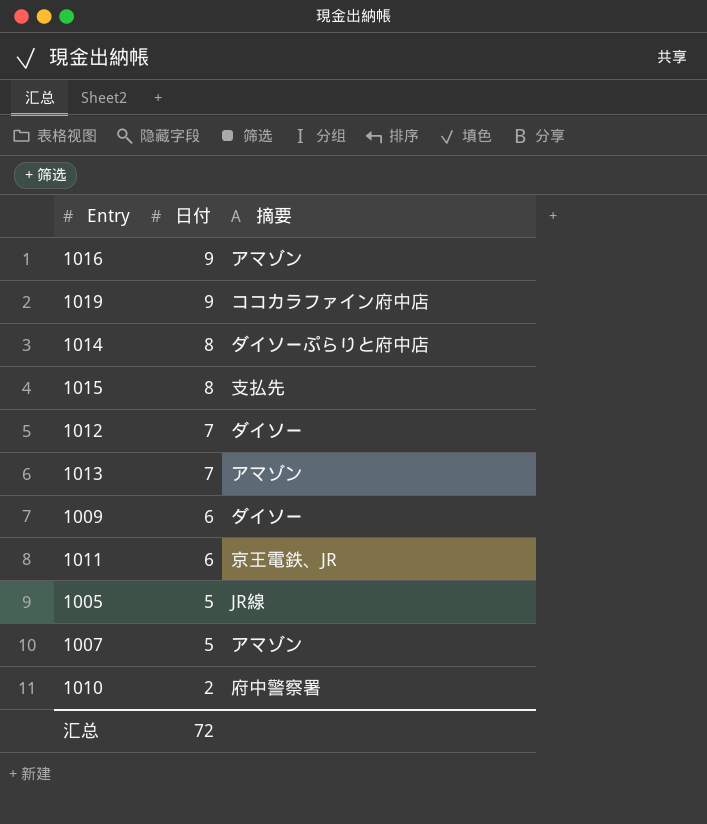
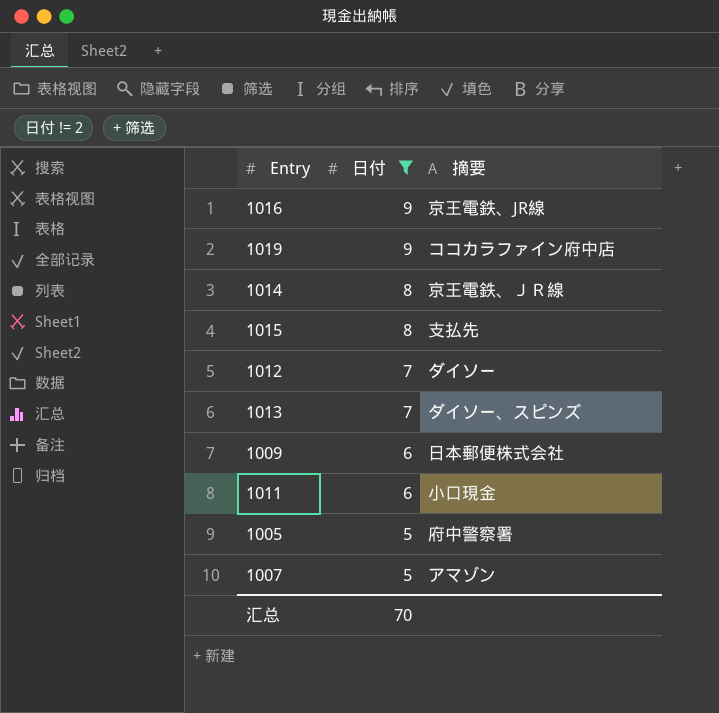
filter: none -> 日付 != 2
1016 | 摘要: アマゾン -> 京王電鉄、JR線
1014 | 摘要: ダイソーぷらりと府中店 -> 京王電鉄、ＪＲ線
1013 | 摘要: アマゾン -> ダイソー、スピンズ
1009 | 摘要: ダイソー -> 日本郵便株式会社
1011 | 摘要: 京王電鉄、JR -> 小口現金
1005 | 摘要: JR線 -> 府中警察署
汇总 | 日付: 72 -> 70

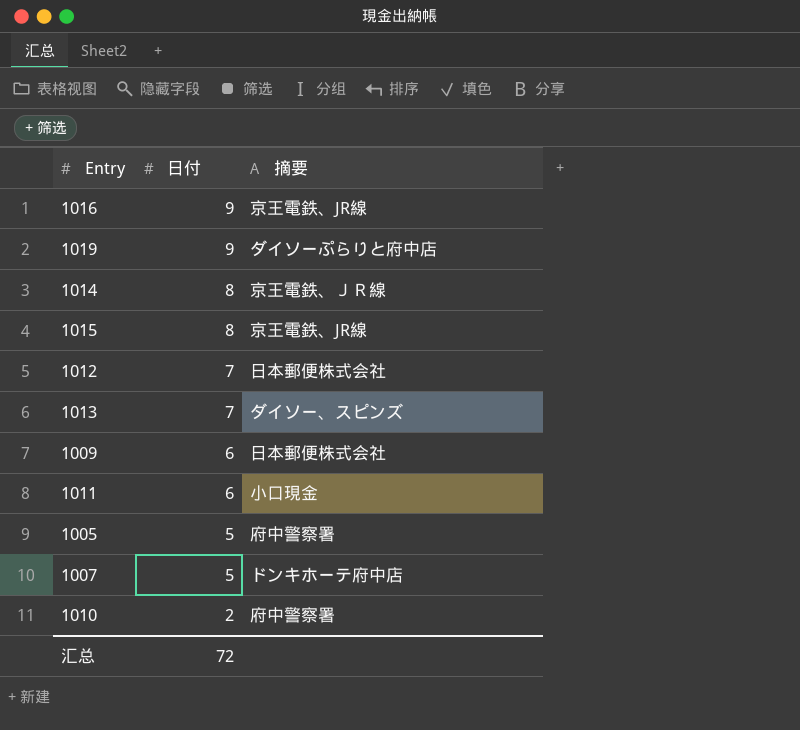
filter: 日付 != 2 -> none
1019 | 摘要: ココカラファイン府中店 -> ダイソーぷらりと府中店
1015 | 摘要: 支払先 -> 京王電鉄、JR線
1012 | 摘要: ダイソー -> 日本郵便株式会社
1007 | 摘要: アマゾン -> ドンキホーテ府中店
汇总 | 日付: 70 -> 72

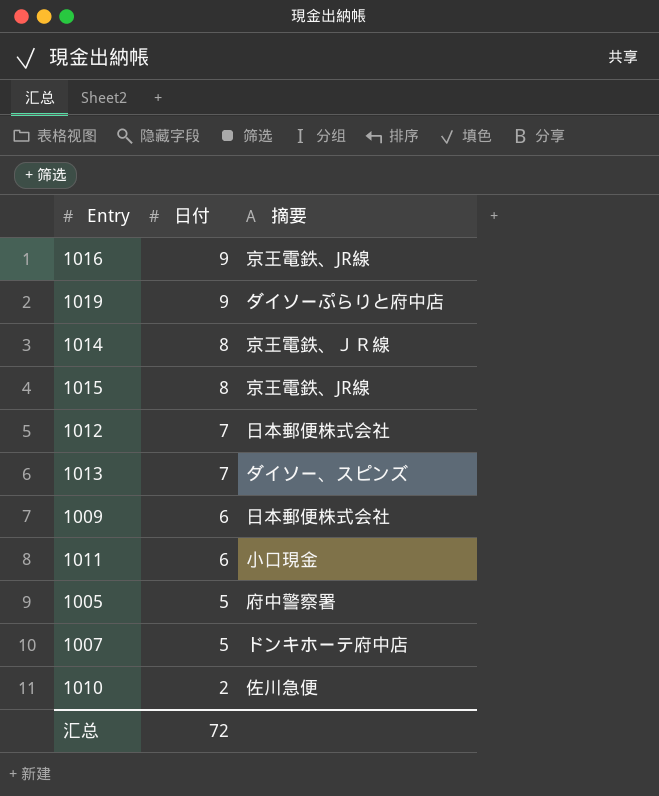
1010 | 摘要: 府中警察署 -> 佐川急便

